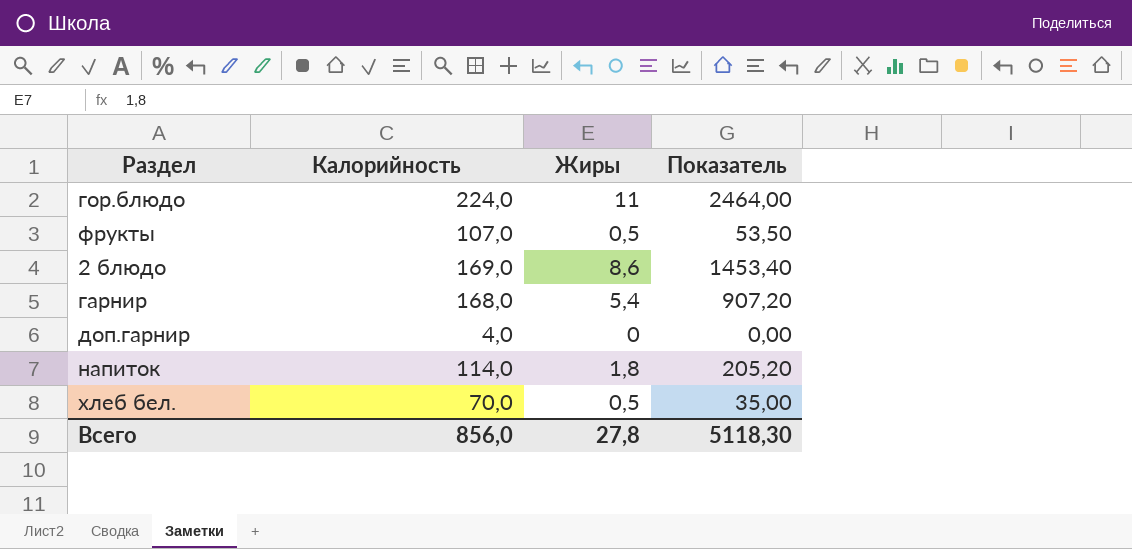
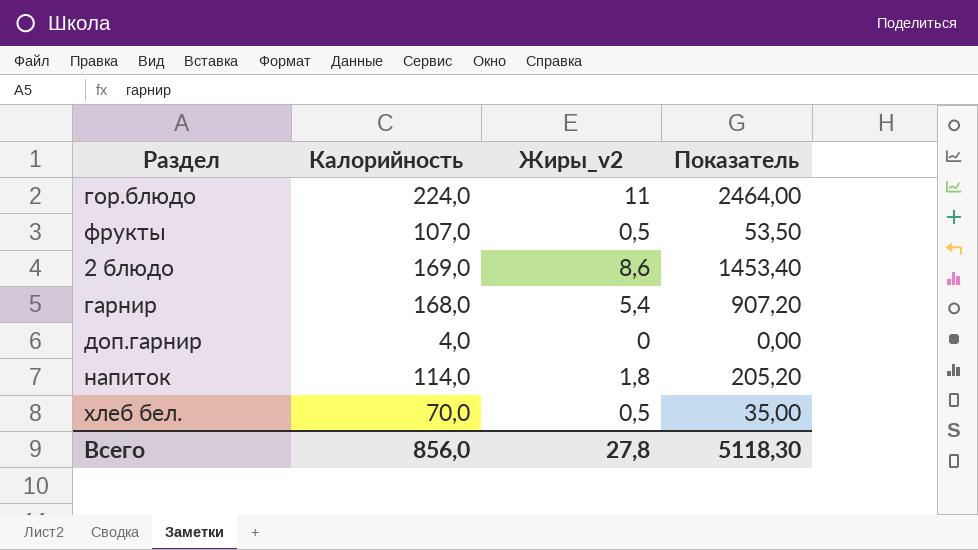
column name: Жиры -> Жиры_v2

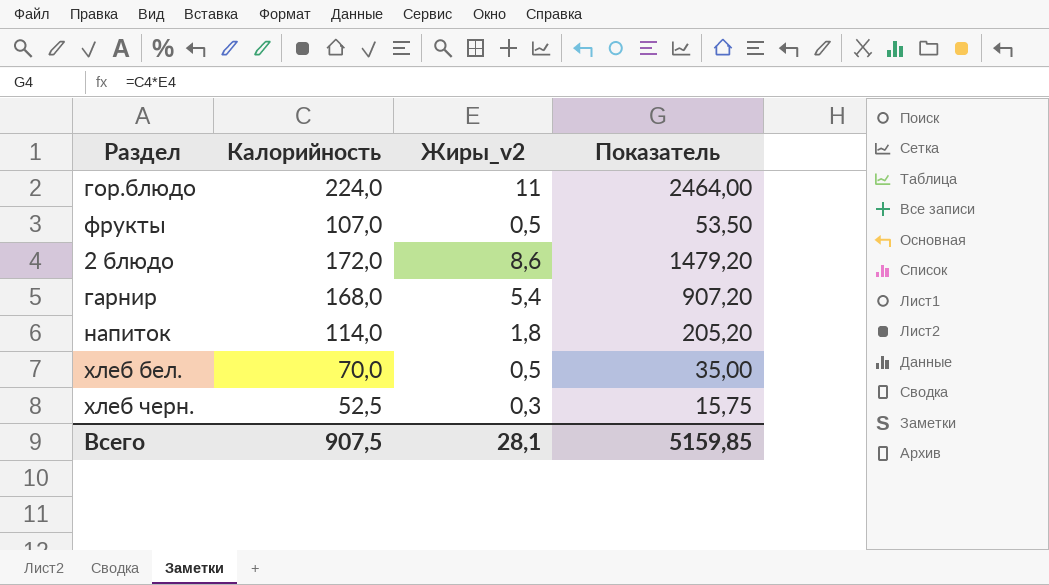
row доп.гарнир: 4,0 | 0 | 0,00 -> none
2 блюдо | Калорийность: 169,0 -> 172,0
2 блюдо | Показатель: 1453,40 -> 1479,20
row хлеб черн.: none -> 52,5 | 0,3 | 15,75
Всего | Калорийность: 856,0 -> 907,5
Всего | Жиры_v2: 27,8 -> 28,1
Всего | Показатель: 5118,30 -> 5159,85

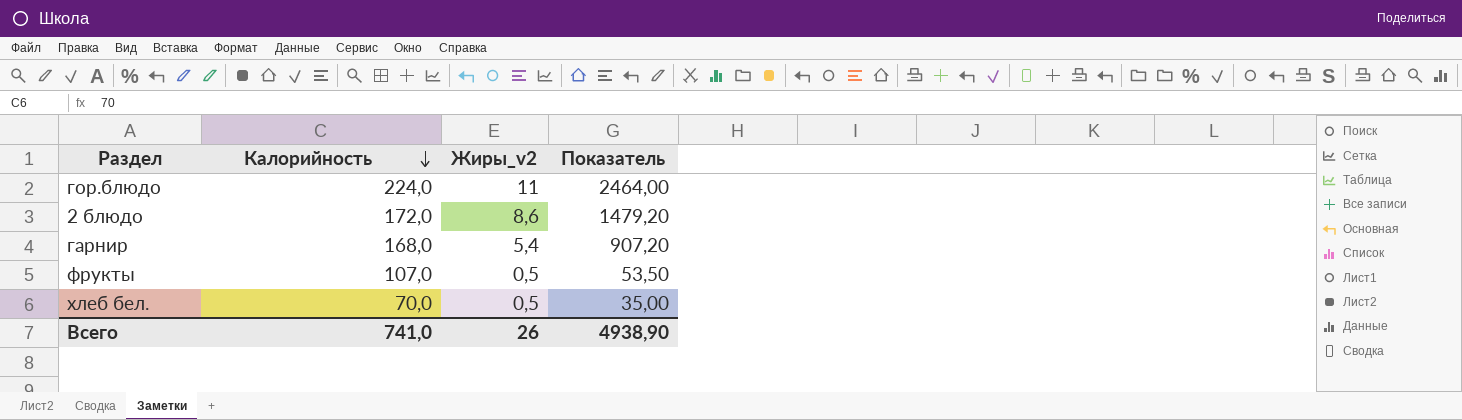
row order: none -> Калорийность descending
row напиток: 114,0 | 1,8 | 205,20 -> none
row хлеб черн.: 52,5 | 0,3 | 15,75 -> none
Всего | Калорийность: 907,5 -> 741,0
Всего | Жиры_v2: 28,1 -> 26
Всего | Показатель: 5159,85 -> 4938,90

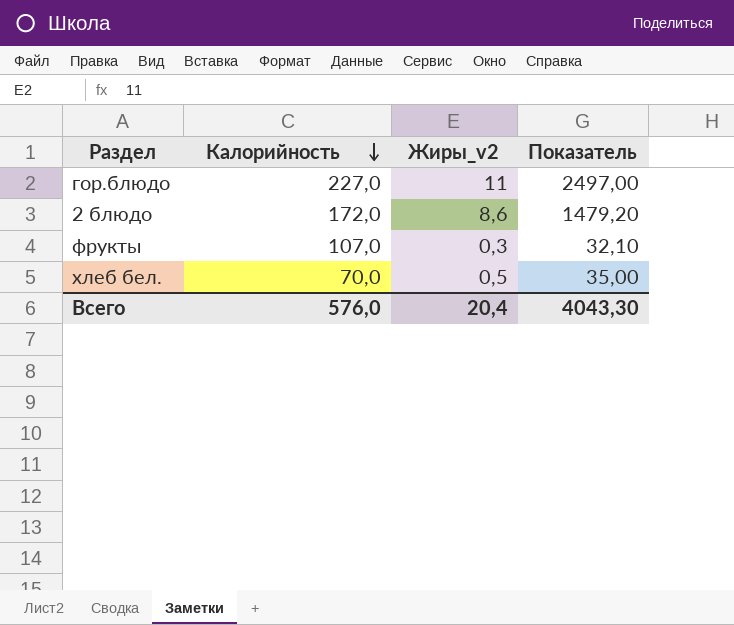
row гарнир: 168,0 | 5,4 | 907,20 -> none
гор.блюдо | Калорийность: 224,0 -> 227,0
гор.блюдо | Показатель: 2464,00 -> 2497,00
фрукты | Жиры_v2: 0,5 -> 0,3
фрукты | Показатель: 53,50 -> 32,10
Всего | Калорийность: 741,0 -> 576,0
Всего | Жиры_v2: 26 -> 20,4
Всего | Показатель: 4938,90 -> 4043,30

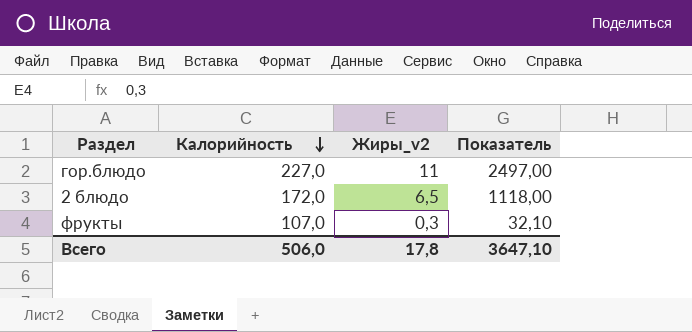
row хлеб бел.: 70,0 | 0,5 | 35,00 -> none
2 блюдо | Жиры_v2: 8,6 -> 6,5
2 блюдо | Показатель: 1479,20 -> 1118,00
Всего | Калорийность: 576,0 -> 506,0
Всего | Жиры_v2: 20,4 -> 17,8
Всего | Показатель: 4043,30 -> 3647,10

